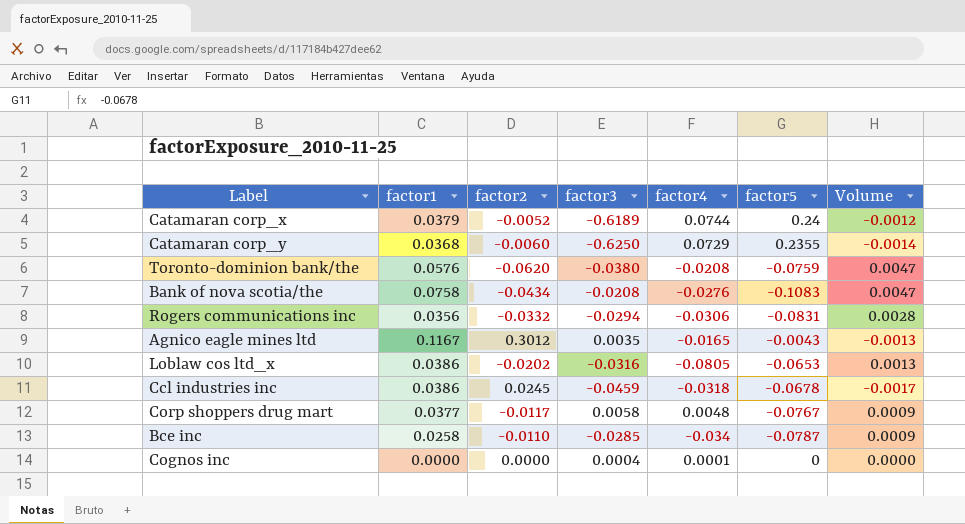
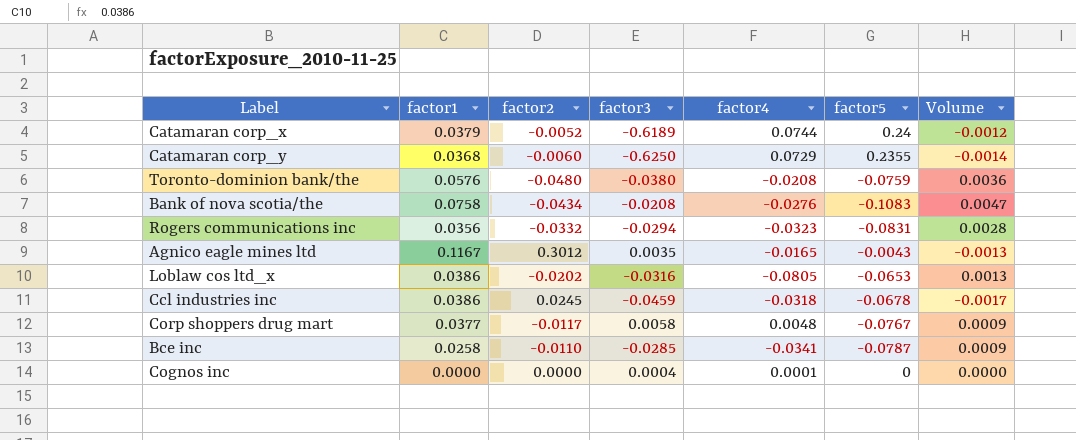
Toronto-dominion bank/the | factor2: -0.0620 -> -0.0480
Toronto-dominion bank/the | Volume: 0.0047 -> 0.0036
Rogers communications inc | factor4: -0.0306 -> -0.0323
Bce inc | factor4: -0.034 -> -0.0341

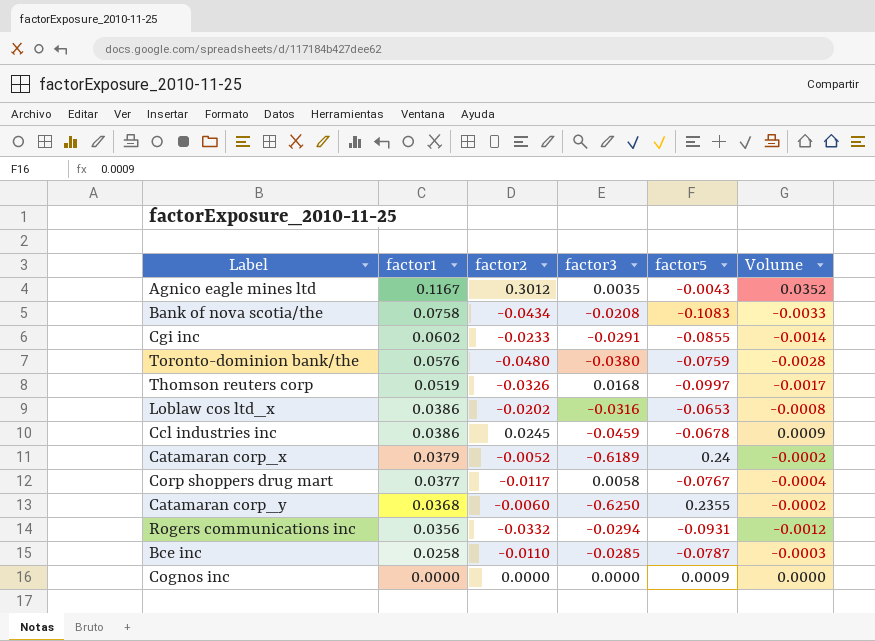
row order: none -> factor1 descending
column factor4 | position: 5 -> none
column Volume | formula: [factor2] * [factor5] -> [factor1] * [factor2]
row Cgi inc: none -> 0.0602 | -0.0233 | -0.0291 | -0.0855 | -0.0014
row Thomson reuters corp: none -> 0.0519 | -0.0326 | 0.0168 | -0.0997 | -0.0017
Rogers communications inc | factor5: -0.0831 -> -0.0931
Cognos inc | factor3: 0.0004 -> 0.0000
Cognos inc | factor5: 0 -> 0.0009

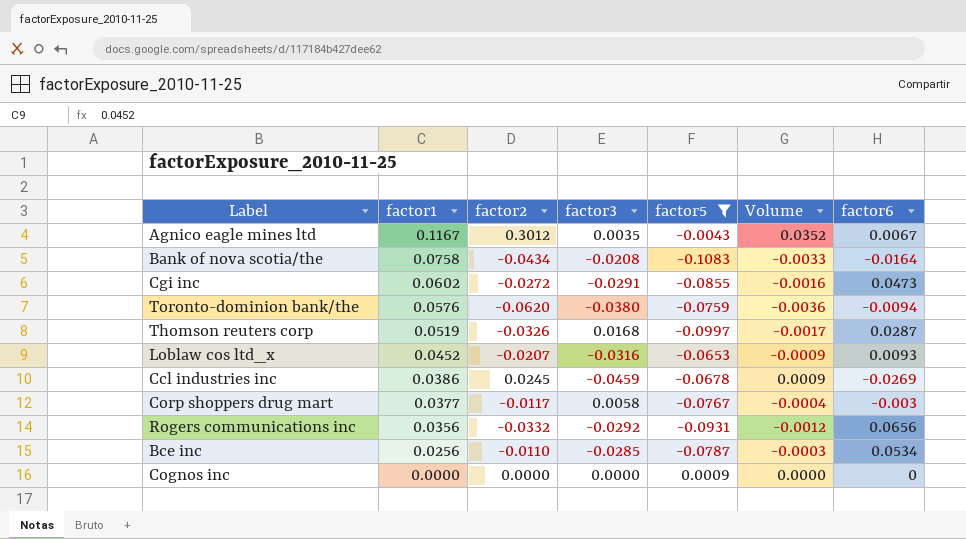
filter: none -> factor5 <= 0.0009
column factor6 | position: none -> 7
Cgi inc | factor2: -0.0233 -> -0.0272
Cgi inc | Volume: -0.0014 -> -0.0016
Toronto-dominion bank/the | factor2: -0.0480 -> -0.0620
Toronto-dominion bank/the | Volume: -0.0028 -> -0.0036
Loblaw cos ltd_x | factor1: 0.0386 -> 0.0452
Loblaw cos ltd_x | factor2: -0.0202 -> -0.0207
Loblaw cos ltd_x | Volume: -0.0008 -> -0.0009
Rogers communications inc | factor3: -0.0294 -> -0.0292
Bce inc | factor1: 0.0258 -> 0.0256

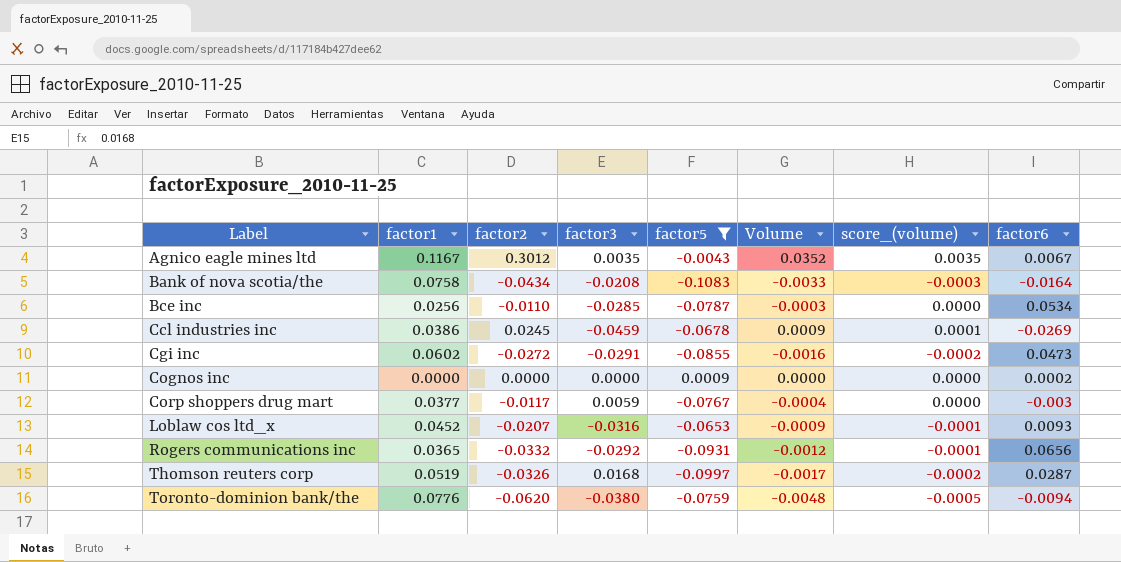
row order: factor1 descending -> Label ascending
column score_(volume) | formula: none -> [Volume] * 0.1
Cognos inc | factor6: 0 -> 0.0002
Corp shoppers drug mart | factor3: 0.0058 -> 0.0059
Rogers communications inc | factor1: 0.0356 -> 0.0365
Toronto-dominion bank/the | factor1: 0.0576 -> 0.0776
Toronto-dominion bank/the | Volume: -0.0036 -> -0.0048

